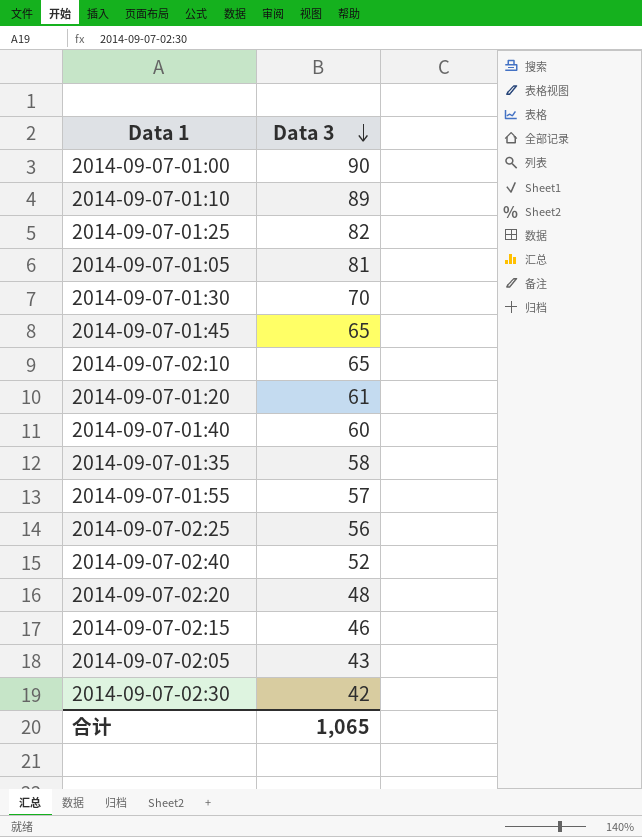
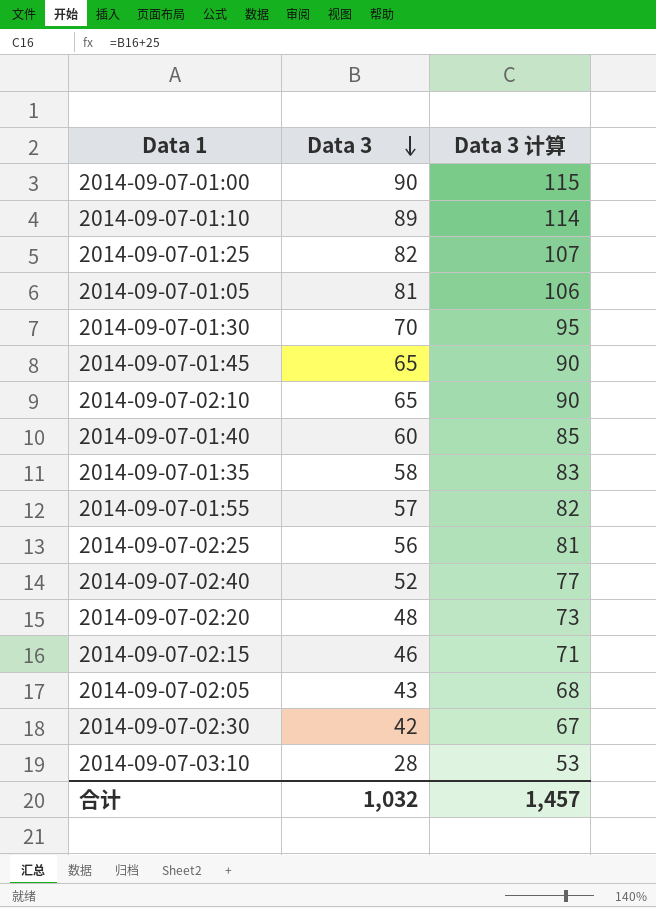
column Data 3 计算 | formula: none -> [Data 3] + 25
row 2014-09-07-01:20: 61 -> none
row 2014-09-07-03:10: none -> 28 | 53
合计 | Data 3: 1,065 -> 1,032

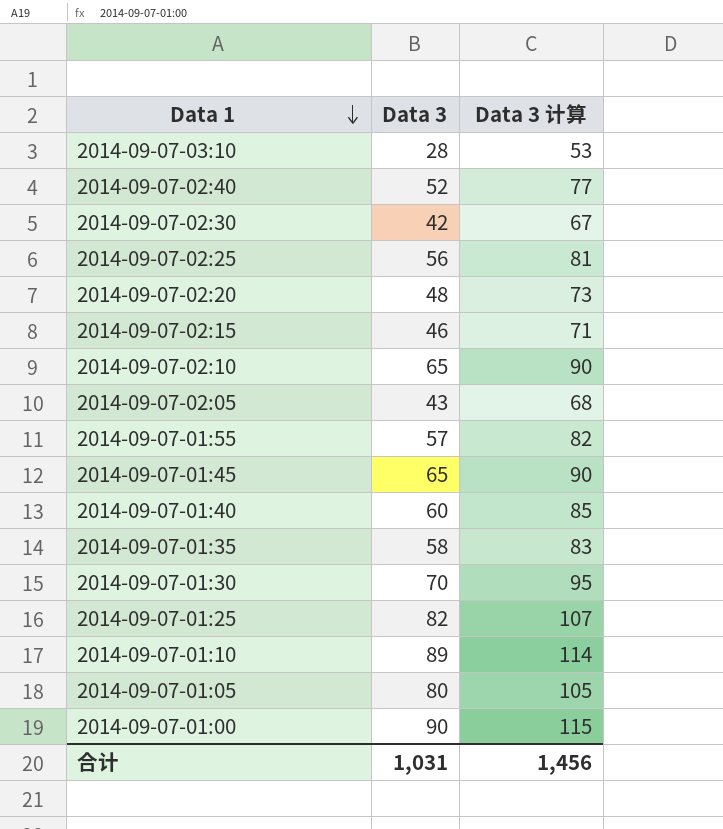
row order: Data 3 descending -> Data 1 descending
2014-09-07-01:05 | Data 3: 81 -> 80
2014-09-07-01:05 | Data 3 计算: 106 -> 105
合计 | Data 3: 1,032 -> 1,031
合计 | Data 3 计算: 1,457 -> 1,456

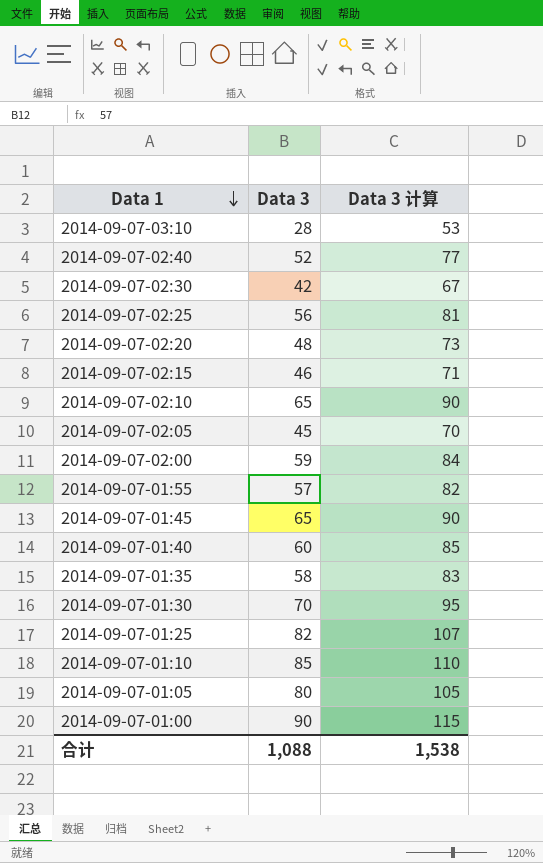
2014-09-07-02:05 | Data 3: 43 -> 45
2014-09-07-02:05 | Data 3 计算: 68 -> 70
row 2014-09-07-02:00: none -> 59 | 84
2014-09-07-01:10 | Data 3: 89 -> 85
2014-09-07-01:10 | Data 3 计算: 114 -> 110
合计 | Data 3: 1,031 -> 1,088
合计 | Data 3 计算: 1,456 -> 1,538

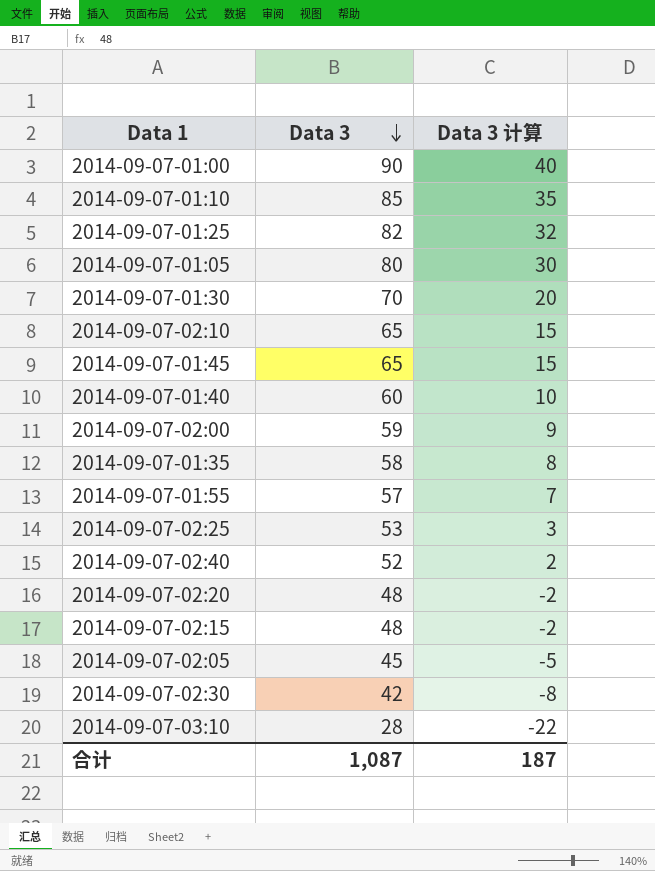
row order: Data 1 descending -> Data 3 descending
column Data 3 计算 | formula: [Data 3] + 25 -> [Data 3] - 50
2014-09-07-02:25 | Data 3: 56 -> 53
2014-09-07-02:15 | Data 3: 46 -> 48
合计 | Data 3: 1,088 -> 1,087
合计 | Data 3 计算: 1,538 -> 187

